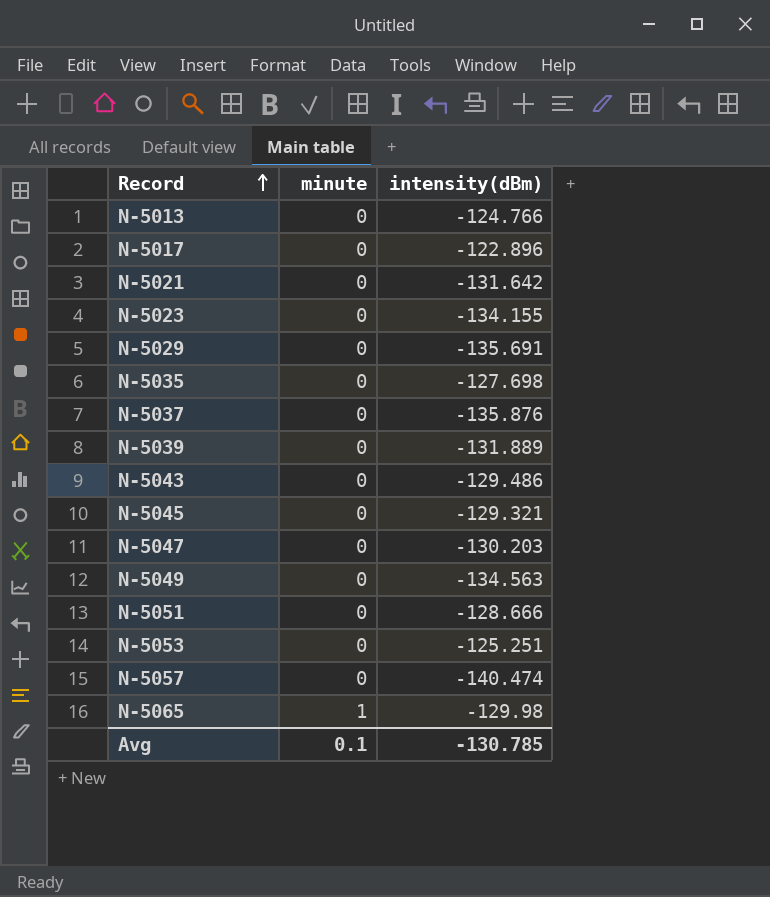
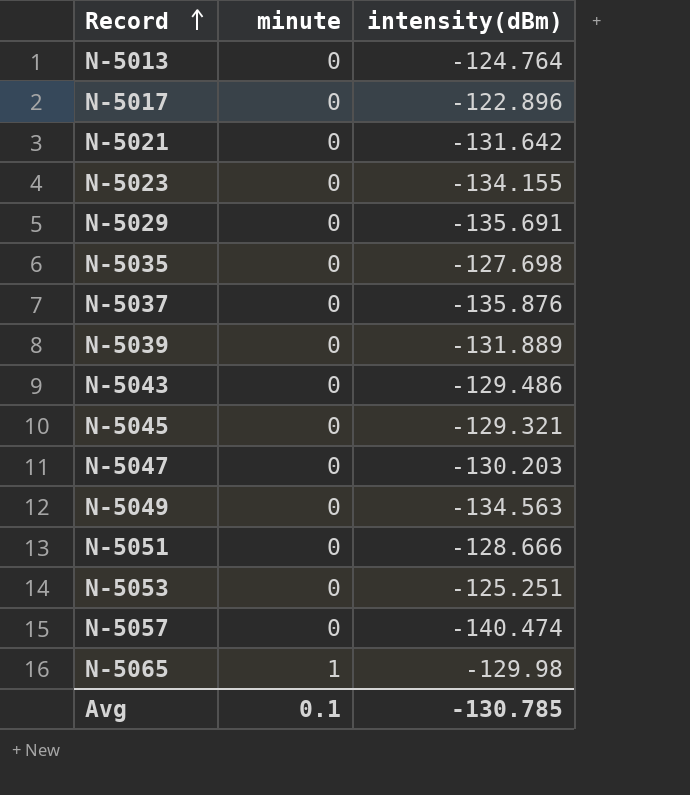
N-5013 | intensity(dBm): -124.766 -> -124.764

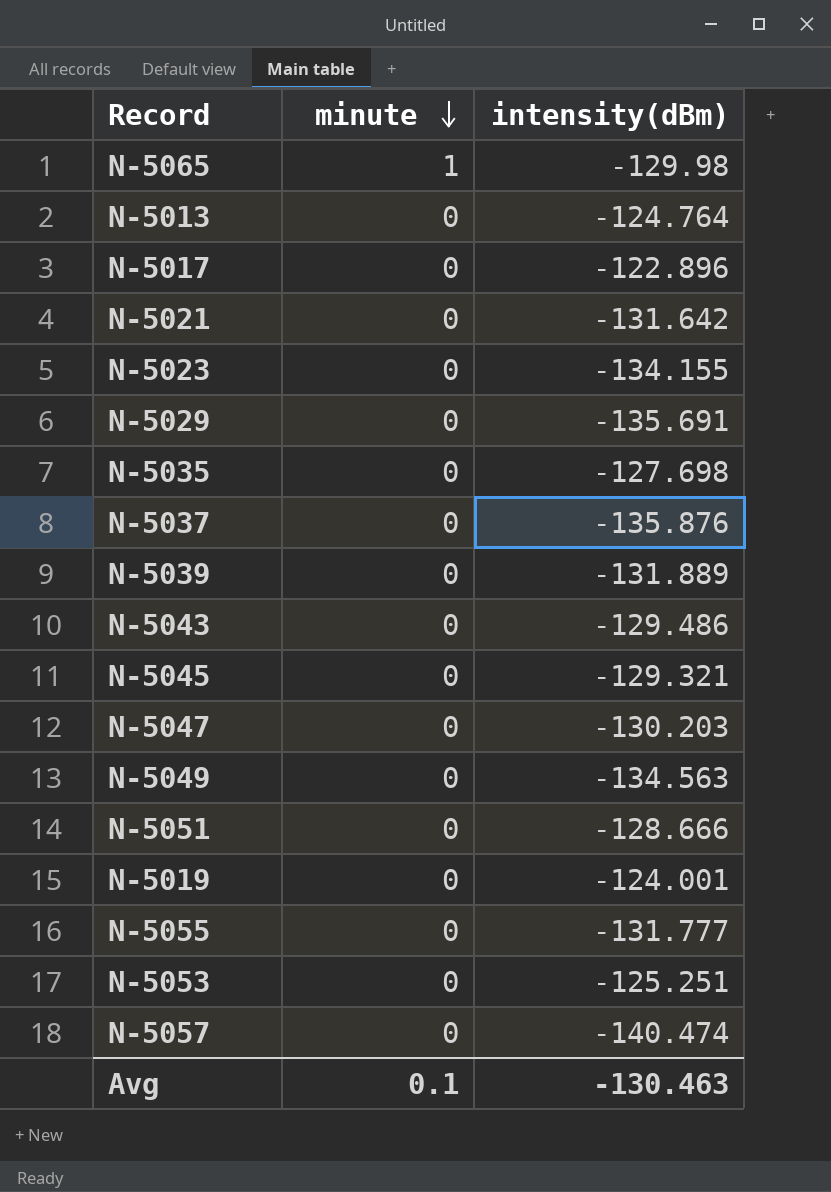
row order: Record ascending -> minute descending
row N-5019: none -> 0 | -124.001
row N-5055: none -> 0 | -131.777
Avg | intensity(dBm): -130.785 -> -130.463

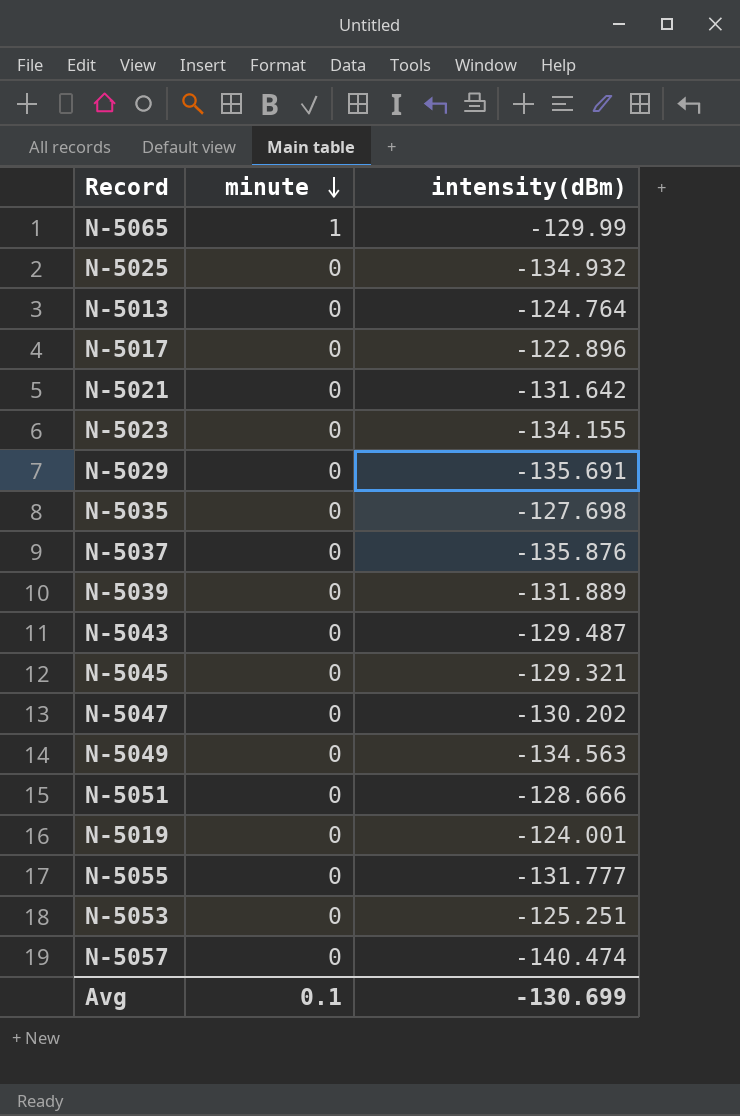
N-5065 | intensity(dBm): -129.98 -> -129.99
row N-5025: none -> 0 | -134.932
N-5043 | intensity(dBm): -129.486 -> -129.487
N-5047 | intensity(dBm): -130.203 -> -130.202
Avg | intensity(dBm): -130.463 -> -130.699

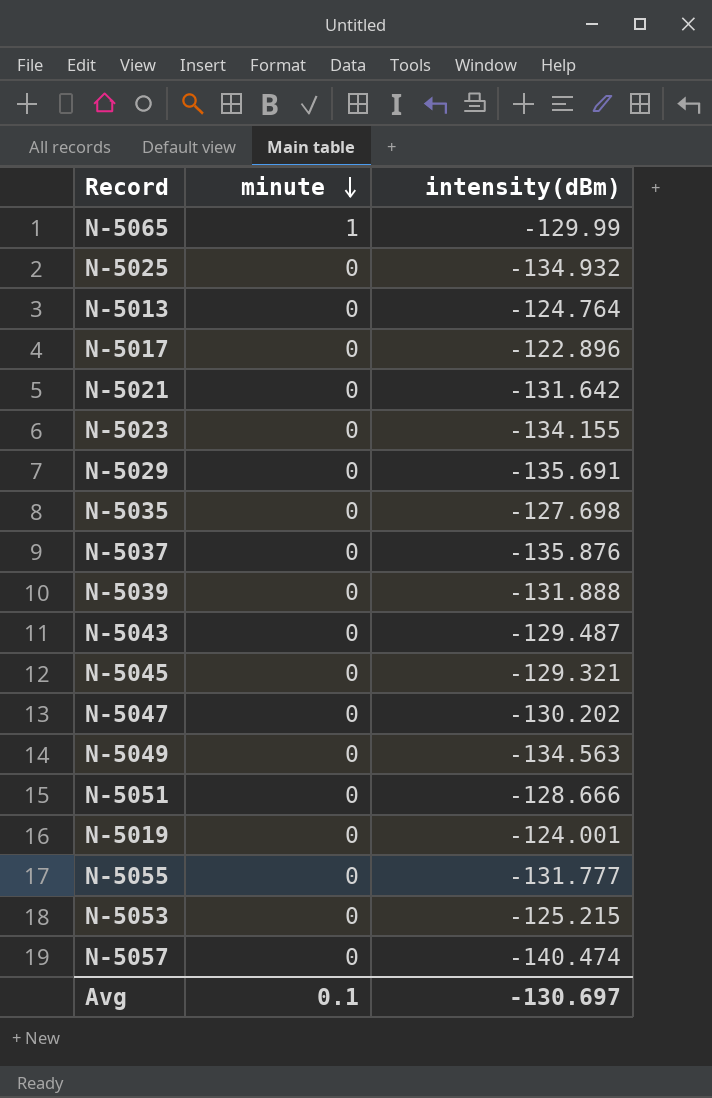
N-5039 | intensity(dBm): -131.889 -> -131.888
N-5053 | intensity(dBm): -125.251 -> -125.215
Avg | intensity(dBm): -130.699 -> -130.697

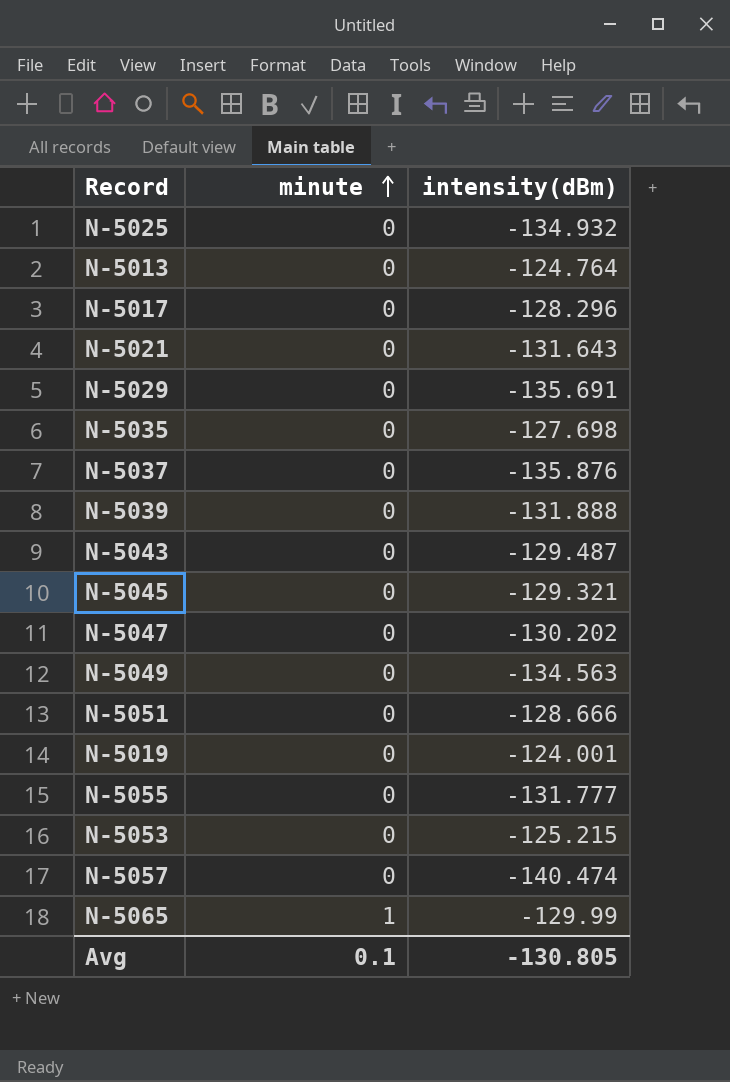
row order: minute descending -> minute ascending
row N-5023: 0 | -134.155 -> none
N-5017 | intensity(dBm): -122.896 -> -128.296
N-5021 | intensity(dBm): -131.642 -> -131.643
Avg | intensity(dBm): -130.697 -> -130.805

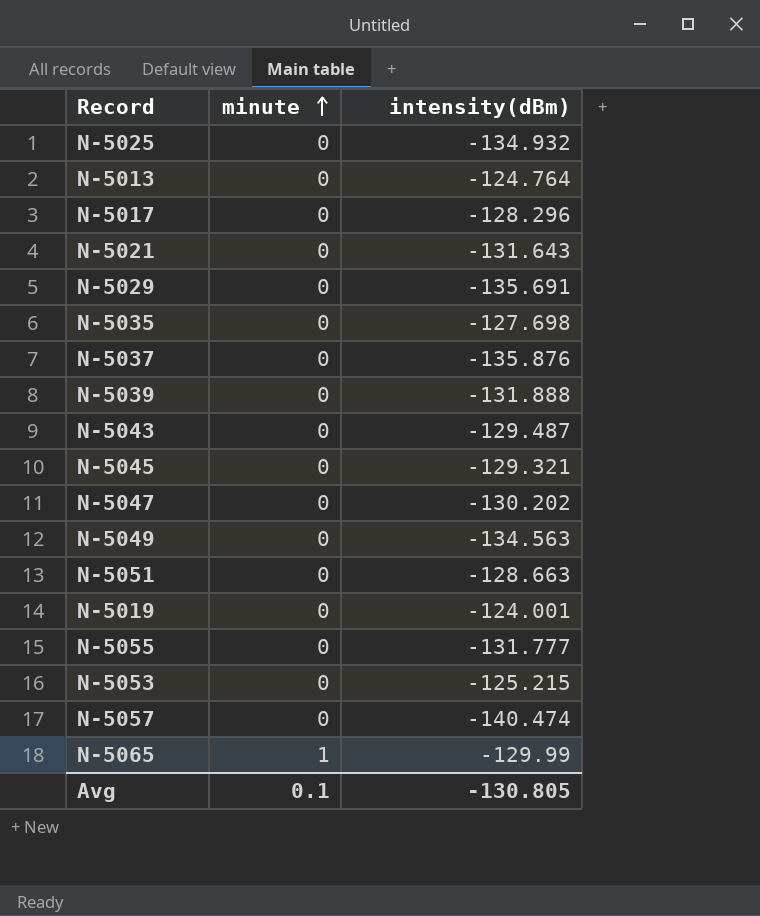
N-5051 | intensity(dBm): -128.666 -> -128.663

